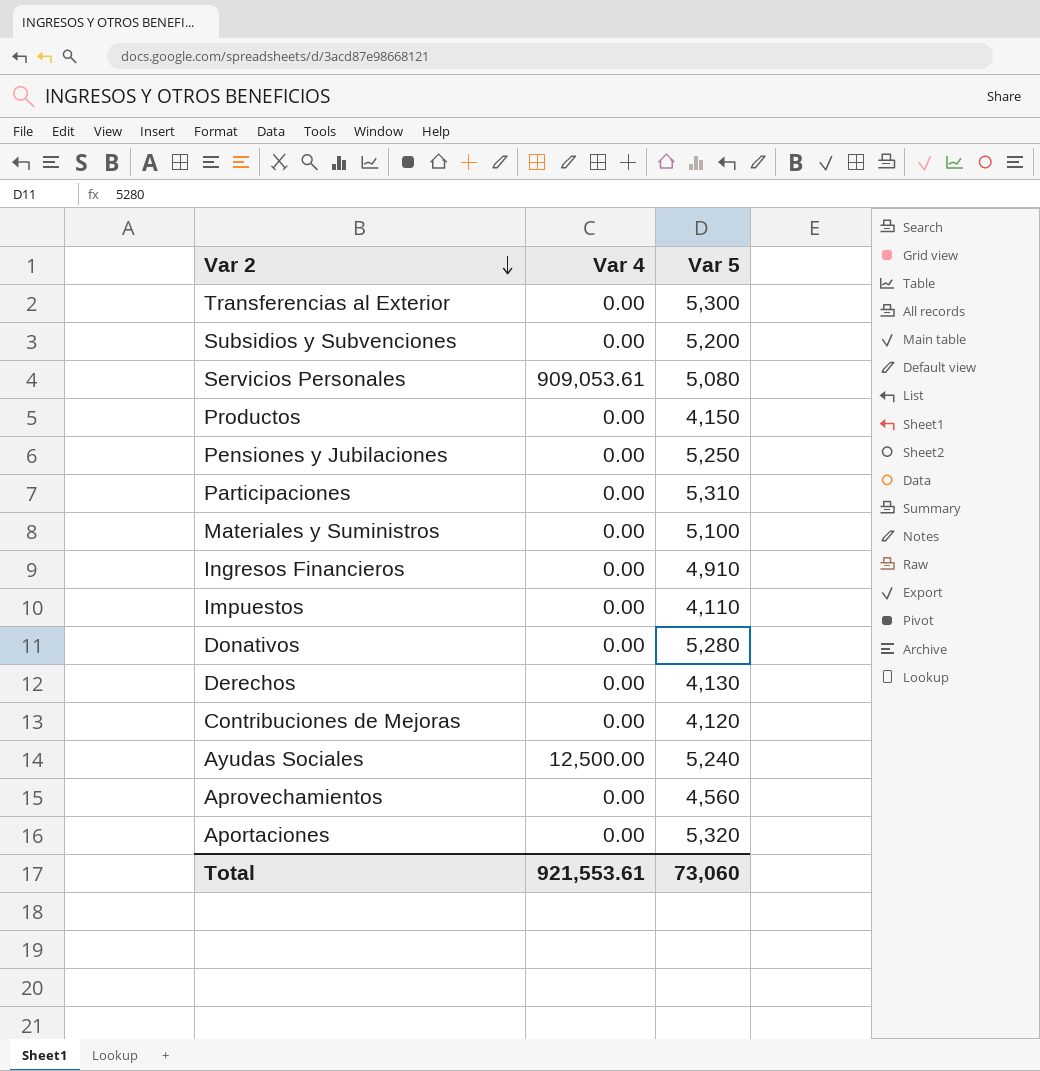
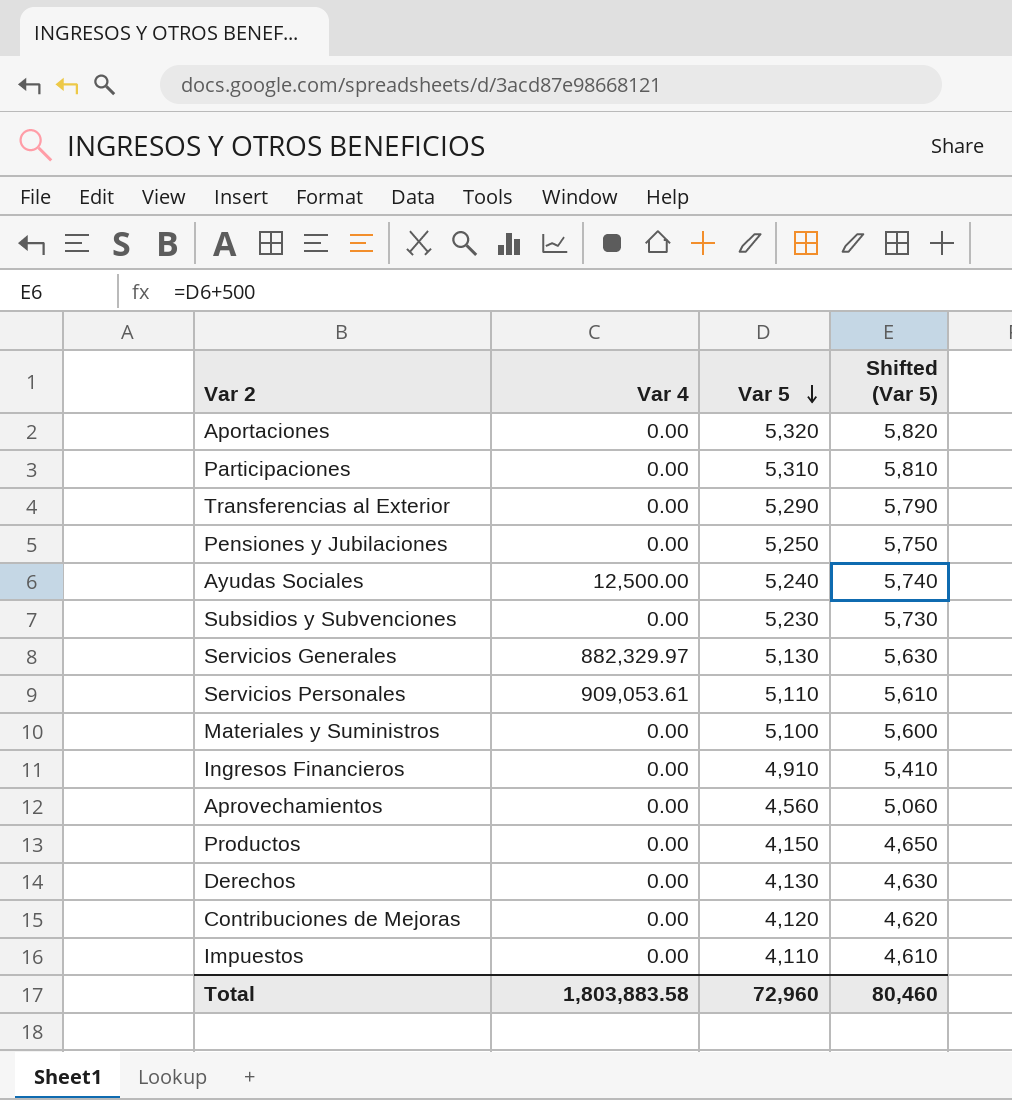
row order: Var 2 descending -> Var 5 descending
column Shifted (Var 5) | formula: none -> [Var 5] + 500
row Donativos: 0.00 | 5,280 -> none
Transferencias al Exterior | Var 5: 5,300 -> 5,290
Subsidios y Subvenciones | Var 5: 5,200 -> 5,230
row Servicios Generales: none -> 882,329.97 | 5,130 | 5,630
Servicios Personales | Var 5: 5,080 -> 5,110
Total | Var 4: 921,553.61 -> 1,803,883.58
Total | Var 5: 73,060 -> 72,960

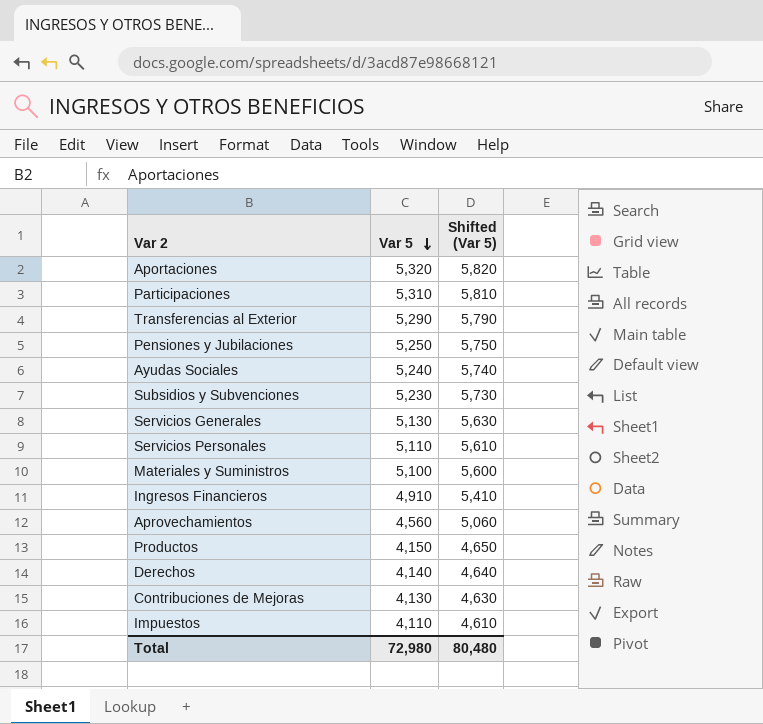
column Var 4 | position: 2 -> none
Derechos | Var 5: 4,130 -> 4,140
Derechos | Shifted (Var 5): 4,630 -> 4,640
Contribuciones de Mejoras | Var 5: 4,120 -> 4,130
Contribuciones de Mejoras | Shifted (Var 5): 4,620 -> 4,630
Total | Var 5: 72,960 -> 72,980
Total | Shifted (Var 5): 80,460 -> 80,480

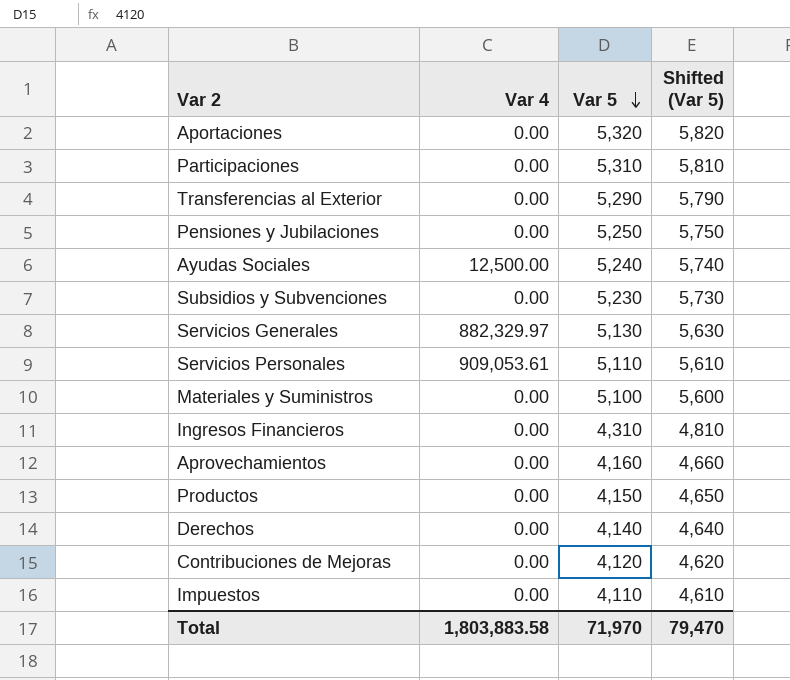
column Var 4 | position: none -> 2
Ingresos Financieros | Var 5: 4,910 -> 4,310
Ingresos Financieros | Shifted (Var 5): 5,410 -> 4,810
Aprovechamientos | Var 5: 4,560 -> 4,160
Aprovechamientos | Shifted (Var 5): 5,060 -> 4,660
Contribuciones de Mejoras | Var 5: 4,130 -> 4,120
Contribuciones de Mejoras | Shifted (Var 5): 4,630 -> 4,620
Total | Var 5: 72,980 -> 71,970
Total | Shifted (Var 5): 80,480 -> 79,470

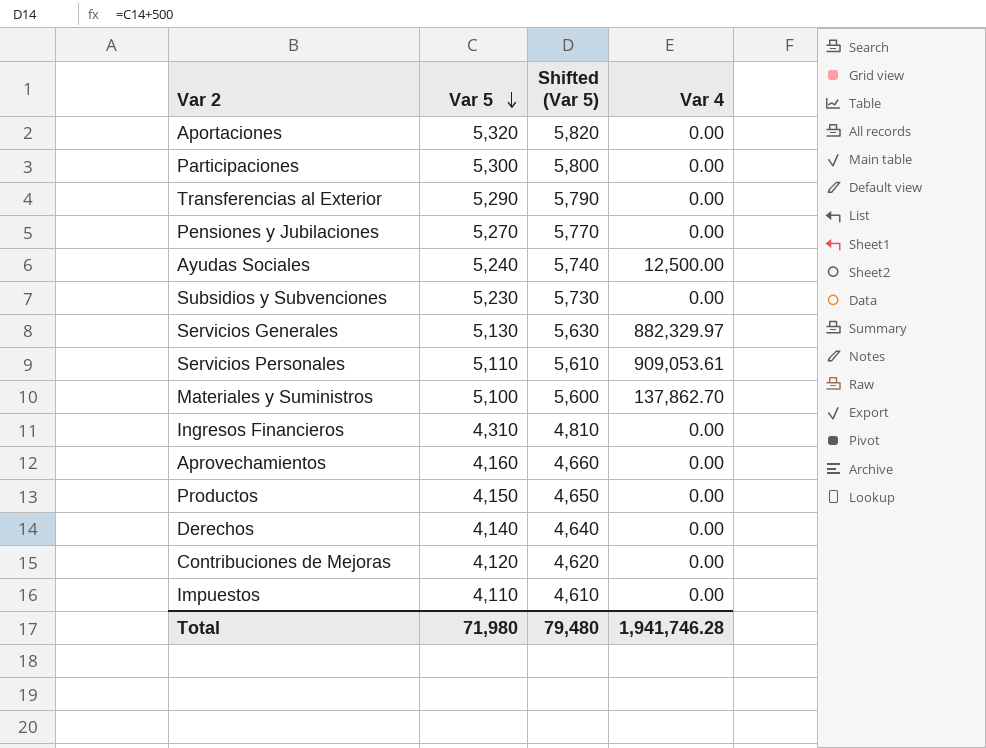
column Var 4 | position: 2 -> 4
Participaciones | Var 5: 5,310 -> 5,300
Participaciones | Shifted (Var 5): 5,810 -> 5,800
Pensiones y Jubilaciones | Var 5: 5,250 -> 5,270
Pensiones y Jubilaciones | Shifted (Var 5): 5,750 -> 5,770
Materiales y Suministros | Var 4: 0.00 -> 137,862.70
Total | Var 5: 71,970 -> 71,980
Total | Shifted (Var 5): 79,470 -> 79,480
Total | Var 4: 1,803,883.58 -> 1,941,746.28

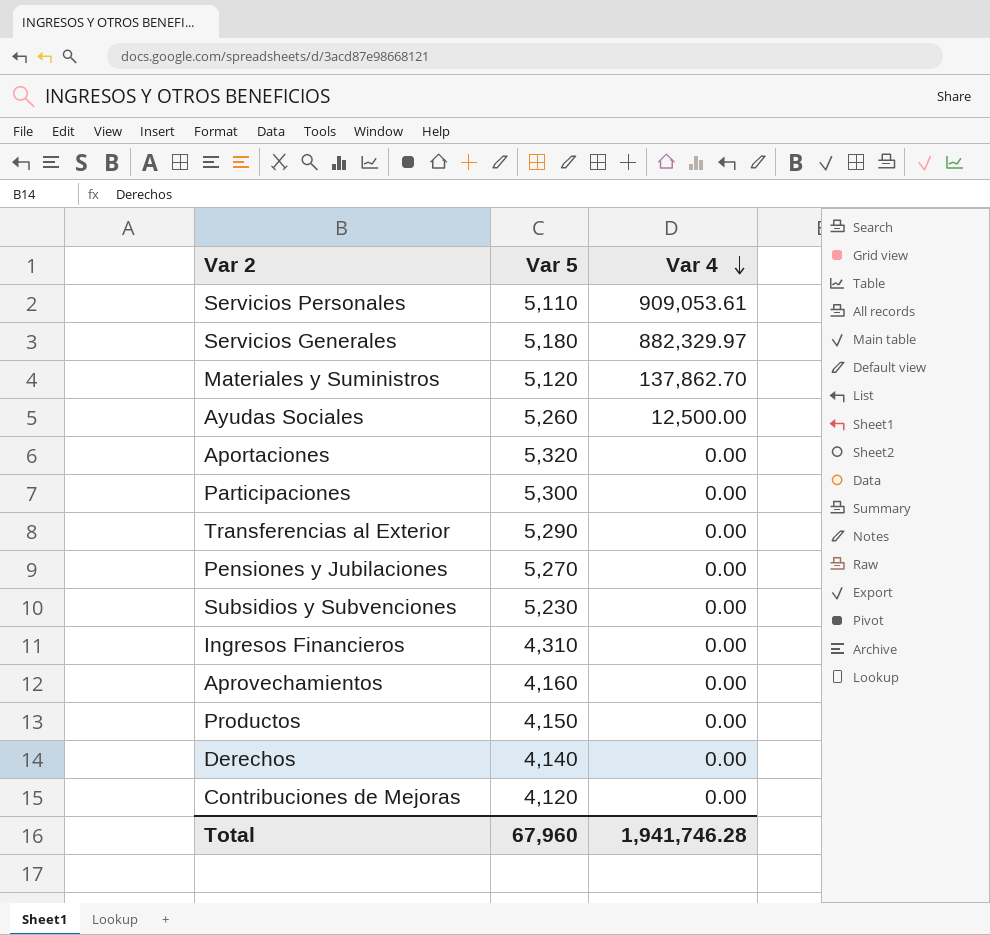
row order: Var 5 descending -> Var 4 descending
column Shifted (Var 5) | formula: [Var 5] + 500 -> none
row Impuestos: 4,110 | 4,610 | 0.00 -> none
Servicios Generales | Var 5: 5,130 -> 5,180
Materiales y Suministros | Var 5: 5,100 -> 5,120
Ayudas Sociales | Var 5: 5,240 -> 5,260
Total | Var 5: 71,980 -> 67,960

